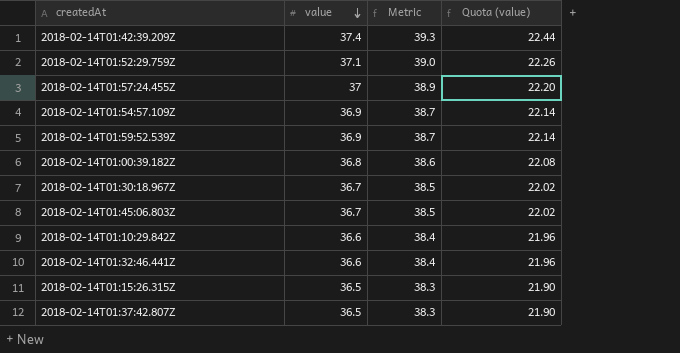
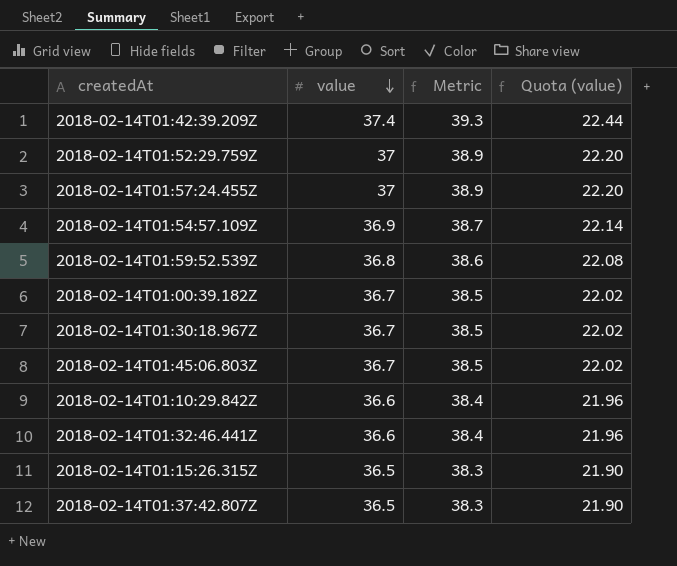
2018-02-14T01:52:29.759Z | value: 37.1 -> 37
2018-02-14T01:52:29.759Z | Metric: 39.0 -> 38.9
2018-02-14T01:52:29.759Z | Quota (value): 22.26 -> 22.20
2018-02-14T01:59:52.539Z | value: 36.9 -> 36.8
2018-02-14T01:59:52.539Z | Metric: 38.7 -> 38.6
2018-02-14T01:59:52.539Z | Quota (value): 22.14 -> 22.08
2018-02-14T01:00:39.182Z | value: 36.8 -> 36.7
2018-02-14T01:00:39.182Z | Metric: 38.6 -> 38.5
2018-02-14T01:00:39.182Z | Quota (value): 22.08 -> 22.02

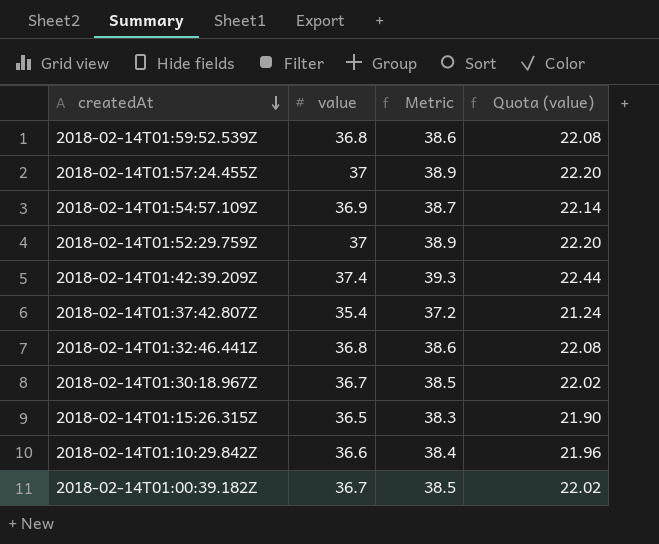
row order: value descending -> createdAt descending
row 2018-02-14T01:45:06.803Z: 36.7 | 38.5 | 22.02 -> none
2018-02-14T01:37:42.807Z | value: 36.5 -> 35.4
2018-02-14T01:37:42.807Z | Metric: 38.3 -> 37.2
2018-02-14T01:37:42.807Z | Quota (value): 21.90 -> 21.24
2018-02-14T01:32:46.441Z | value: 36.6 -> 36.8
2018-02-14T01:32:46.441Z | Metric: 38.4 -> 38.6
2018-02-14T01:32:46.441Z | Quota (value): 21.96 -> 22.08

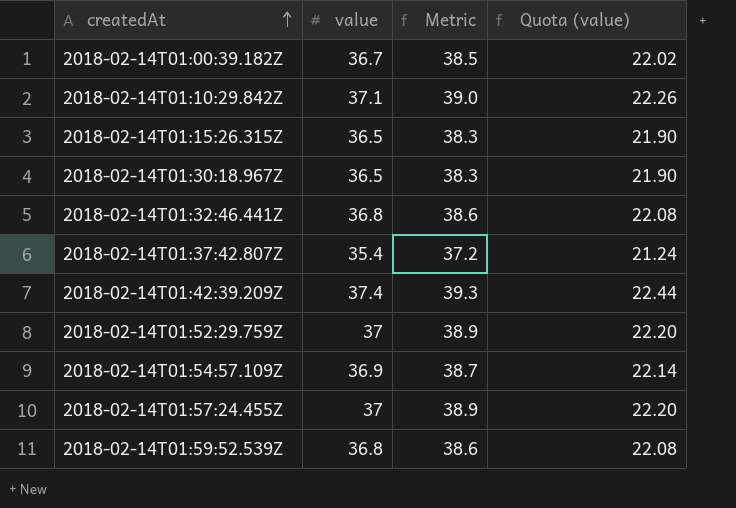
row order: createdAt descending -> createdAt ascending
2018-02-14T01:10:29.842Z | value: 36.6 -> 37.1
2018-02-14T01:10:29.842Z | Metric: 38.4 -> 39.0
2018-02-14T01:10:29.842Z | Quota (value): 21.96 -> 22.26
2018-02-14T01:30:18.967Z | value: 36.7 -> 36.5
2018-02-14T01:30:18.967Z | Metric: 38.5 -> 38.3
2018-02-14T01:30:18.967Z | Quota (value): 22.02 -> 21.90

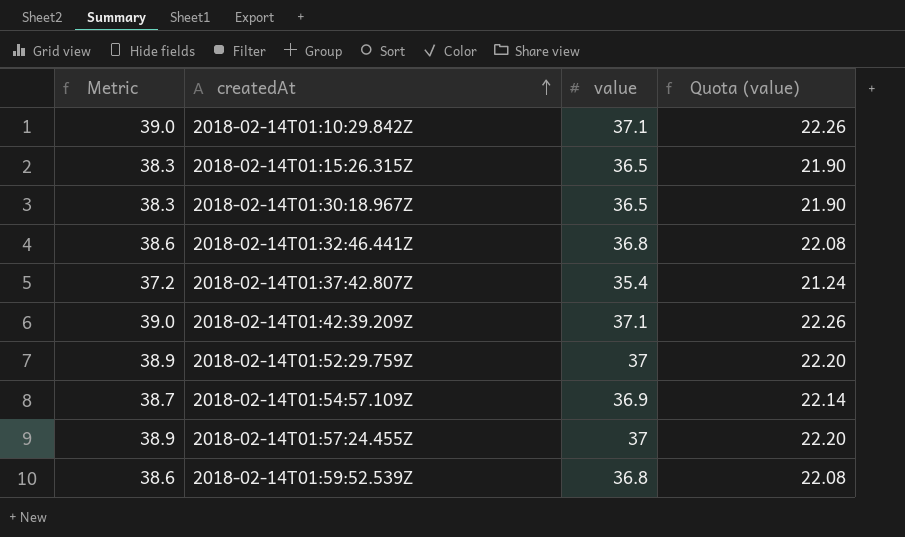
column Metric | position: 3 -> 1
row 2018-02-14T01:00:39.182Z: 36.7 | 38.5 | 22.02 -> none
2018-02-14T01:42:39.209Z | Metric: 39.3 -> 39.0
2018-02-14T01:42:39.209Z | value: 37.4 -> 37.1
2018-02-14T01:42:39.209Z | Quota (value): 22.44 -> 22.26

